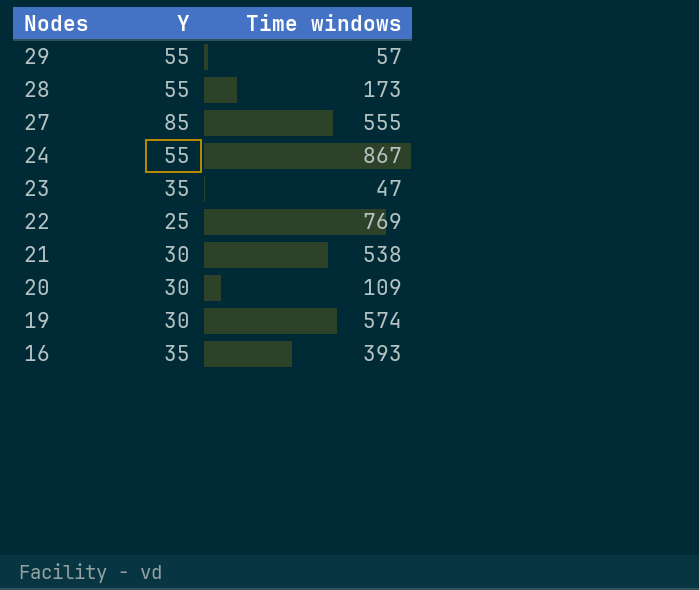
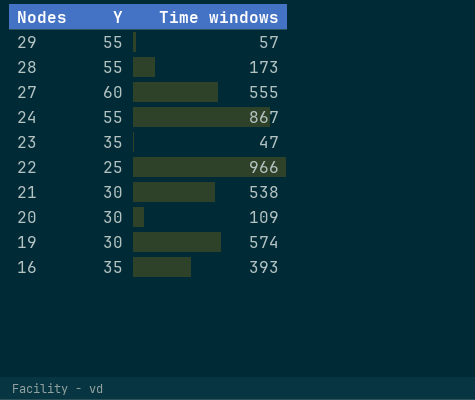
27 | Y: 85 -> 60
22 | Time windows: 769 -> 966

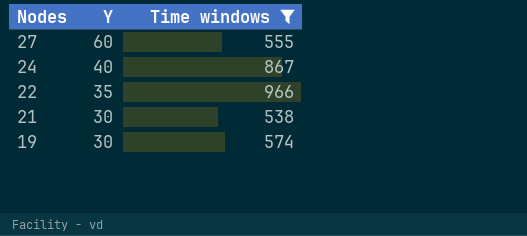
filter: none -> Time windows >= 538
24 | Y: 55 -> 40
22 | Y: 25 -> 35

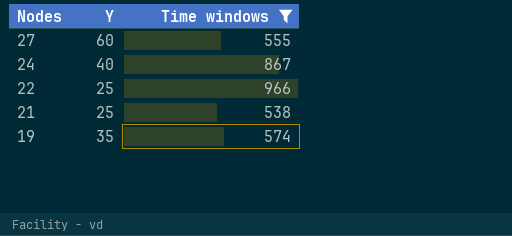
22 | Y: 35 -> 25
21 | Y: 30 -> 25
19 | Y: 30 -> 35

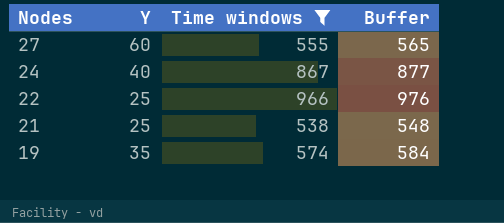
column Buffer | formula: none -> [Time windows] + 10

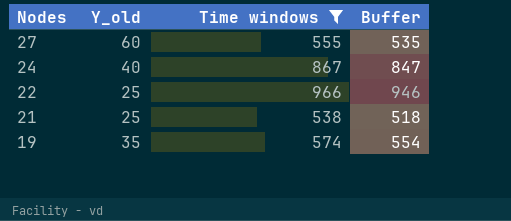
column name: Y -> Y_old
column Buffer | formula: [Time windows] + 10 -> [Time windows] - 20

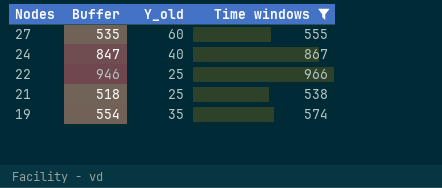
column Buffer | position: 4 -> 2

